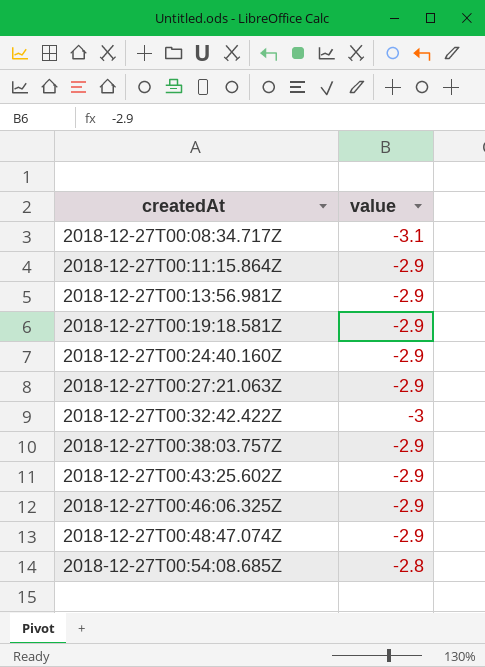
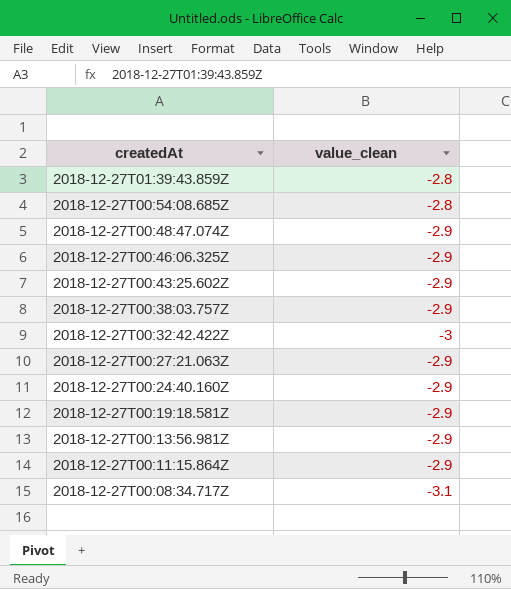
row order: createdAt ascending -> createdAt descending
column name: value -> value_clean
row 2018-12-27T01:39:43.859Z: none -> -2.8

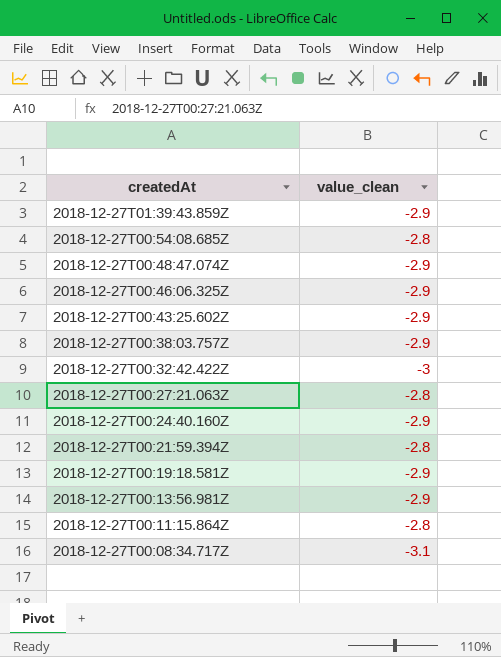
2018-12-27T01:39:43.859Z | value_clean: -2.8 -> -2.9
2018-12-27T00:27:21.063Z | value_clean: -2.9 -> -2.8
row 2018-12-27T00:21:59.394Z: none -> -2.8
2018-12-27T00:11:15.864Z | value_clean: -2.9 -> -2.8

